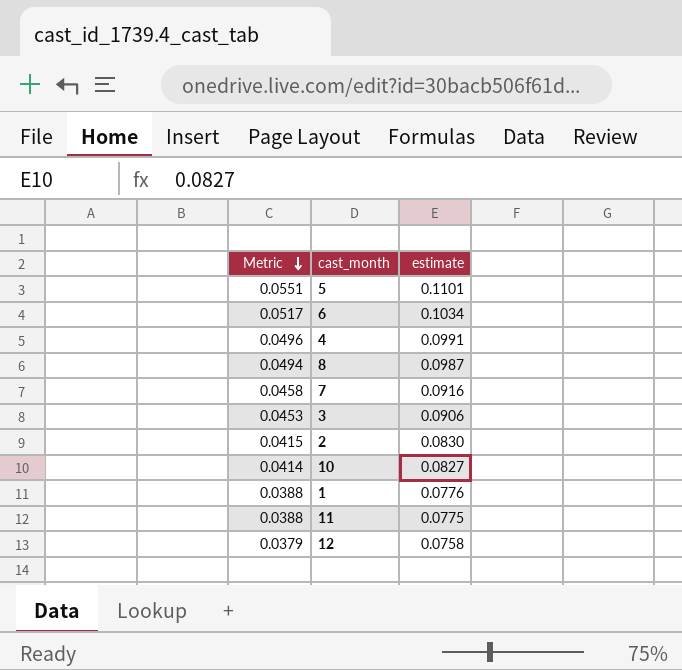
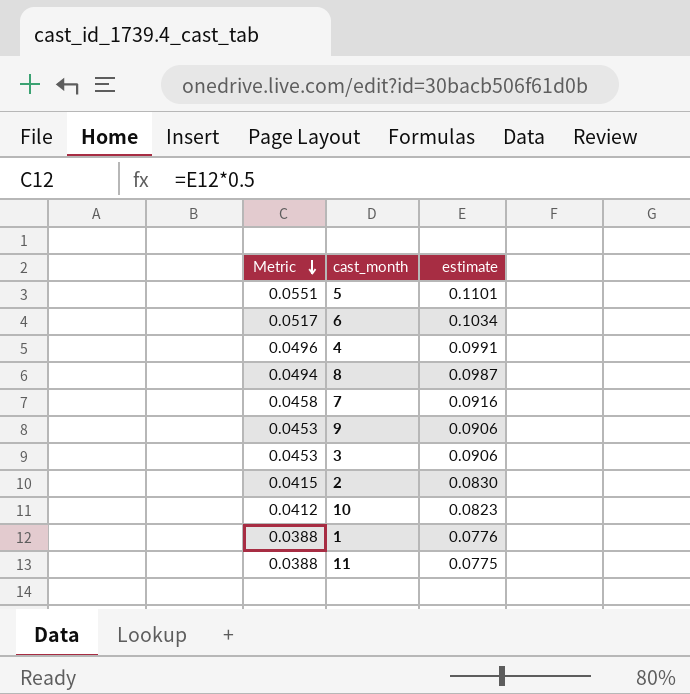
row 12: 0.0379 | 0.0758 -> none
row 9: none -> 0.0453 | 0.0906
10 | Metric: 0.0414 -> 0.0412
10 | estimate: 0.0827 -> 0.0823

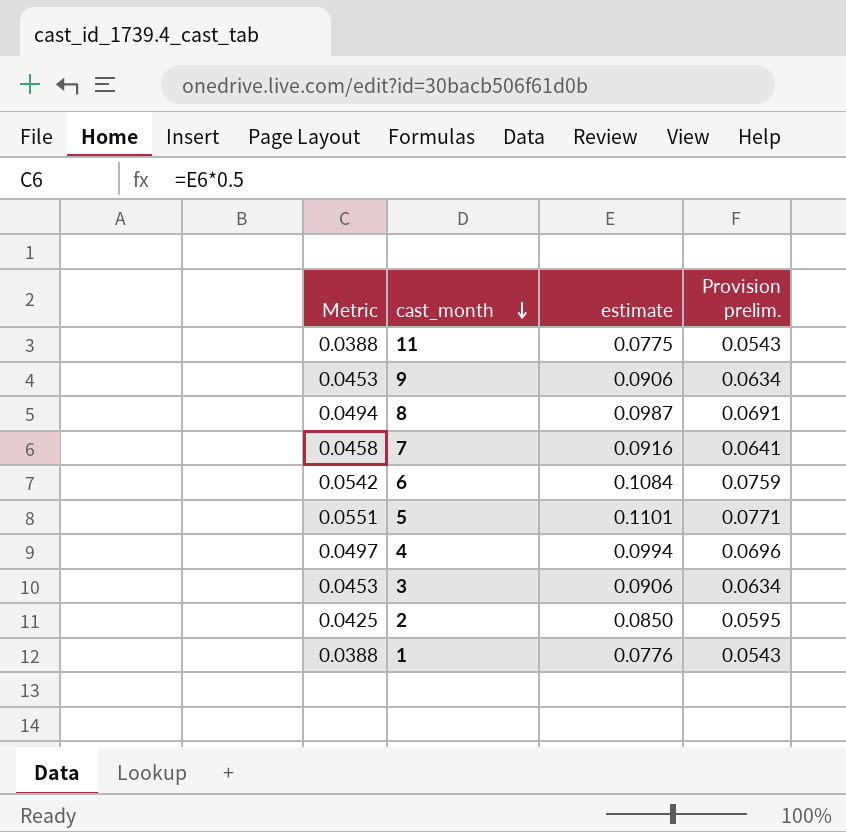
row order: Metric descending -> cast_month descending
column Provision prelim. | formula: none -> [estimate] * 0.7
row 10: 0.0412 | 0.0823 -> none
6 | Metric: 0.0517 -> 0.0542
6 | estimate: 0.1034 -> 0.1084
4 | Metric: 0.0496 -> 0.0497
4 | estimate: 0.0991 -> 0.0994
2 | Metric: 0.0415 -> 0.0425
2 | estimate: 0.0830 -> 0.0850

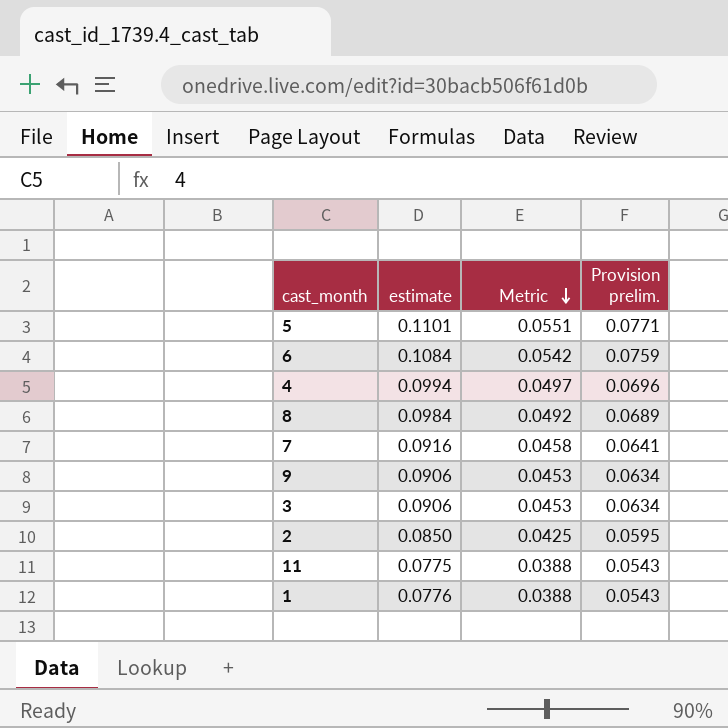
row order: cast_month descending -> Metric descending
column Metric | position: 1 -> 3
8 | estimate: 0.0987 -> 0.0984
8 | Metric: 0.0494 -> 0.0492
8 | Provision prelim.: 0.0691 -> 0.0689

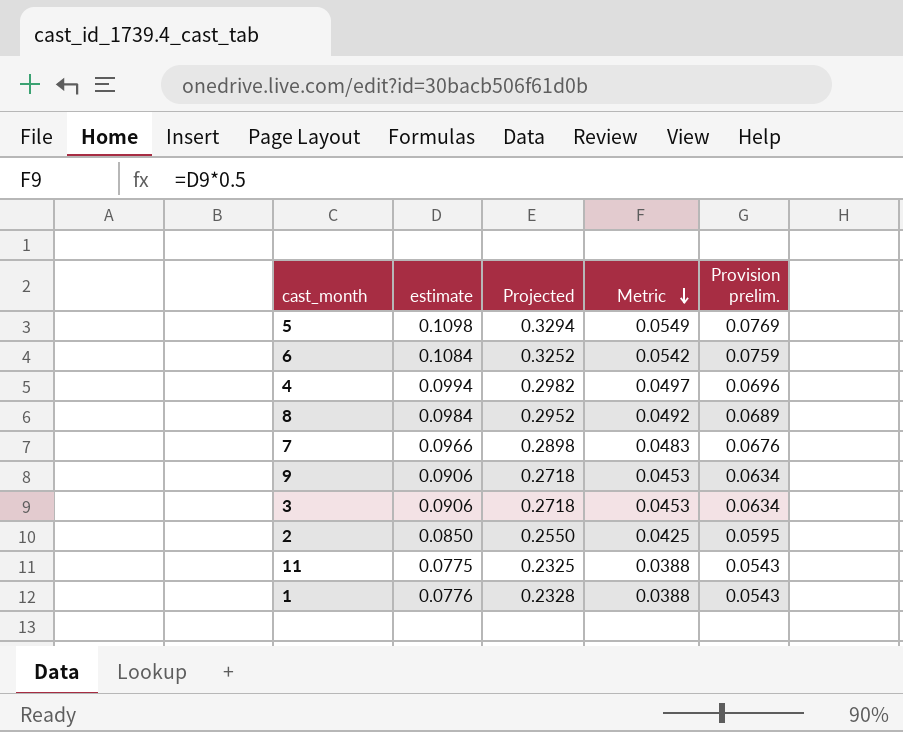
column Projected | formula: none -> [estimate] * 3
5 | estimate: 0.1101 -> 0.1098
5 | Metric: 0.0551 -> 0.0549
5 | Provision prelim.: 0.0771 -> 0.0769
7 | estimate: 0.0916 -> 0.0966
7 | Metric: 0.0458 -> 0.0483
7 | Provision prelim.: 0.0641 -> 0.0676

